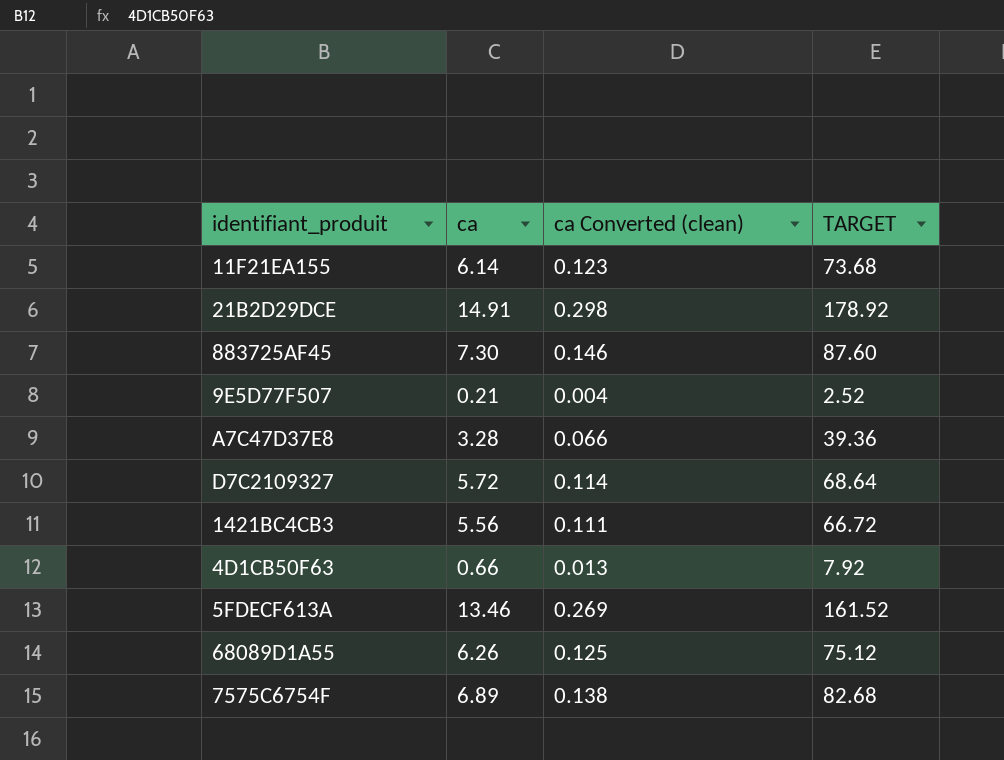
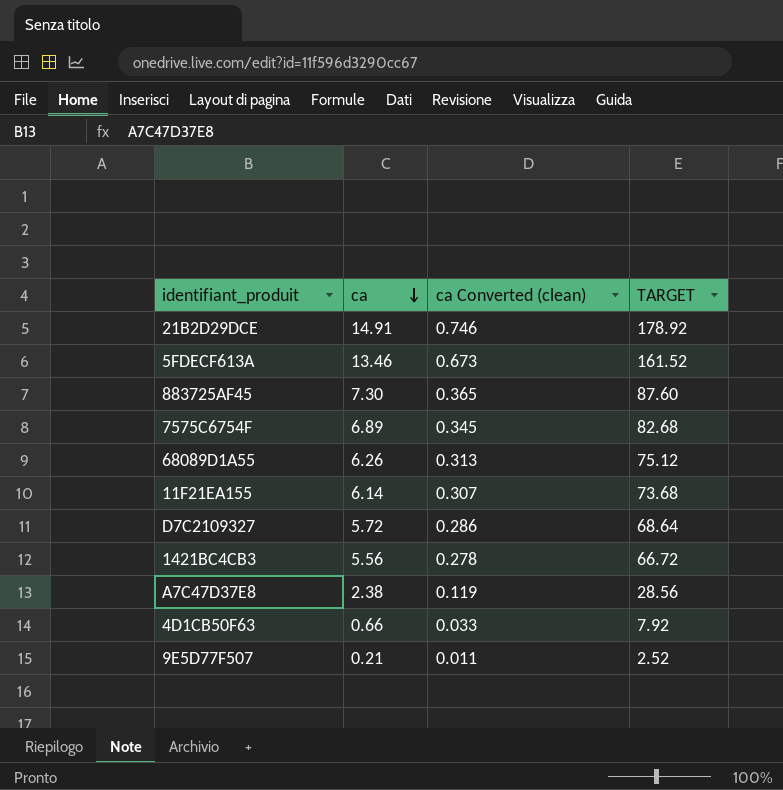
row order: none -> ca descending
column ca Converted (clean) | formula: [ca] * 0.02 -> [ca] * 0.05
A7C47D37E8 | ca: 3.28 -> 2.38
A7C47D37E8 | TARGET: 39.36 -> 28.56

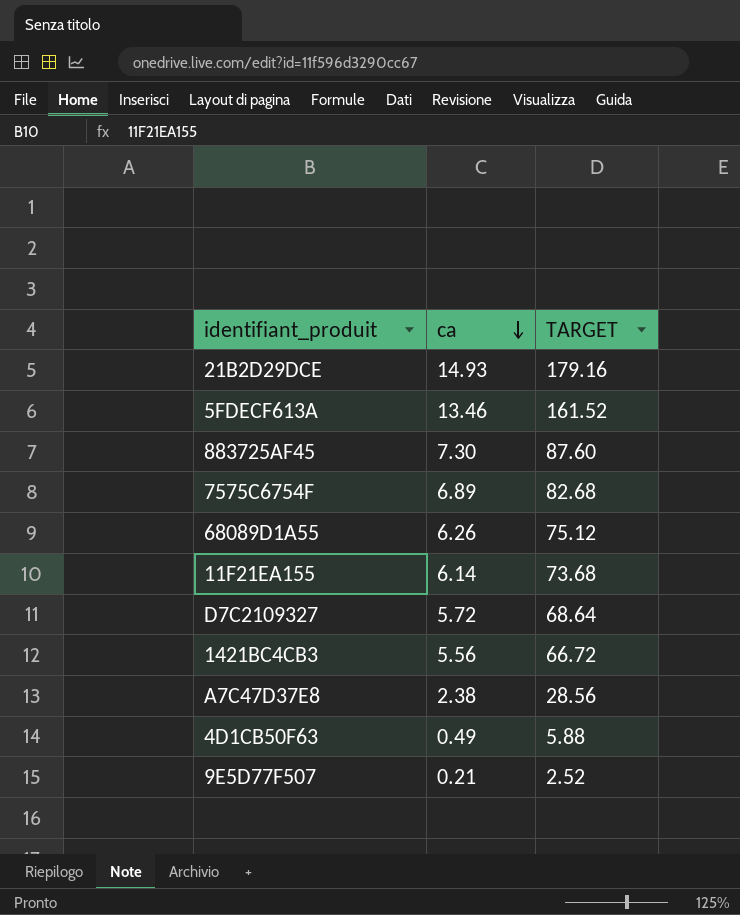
column ca Converted (clean) | formula: [ca] * 0.05 -> none
21B2D29DCE | ca: 14.91 -> 14.93
21B2D29DCE | TARGET: 178.92 -> 179.16
4D1CB50F63 | ca: 0.66 -> 0.49
4D1CB50F63 | TARGET: 7.92 -> 5.88

